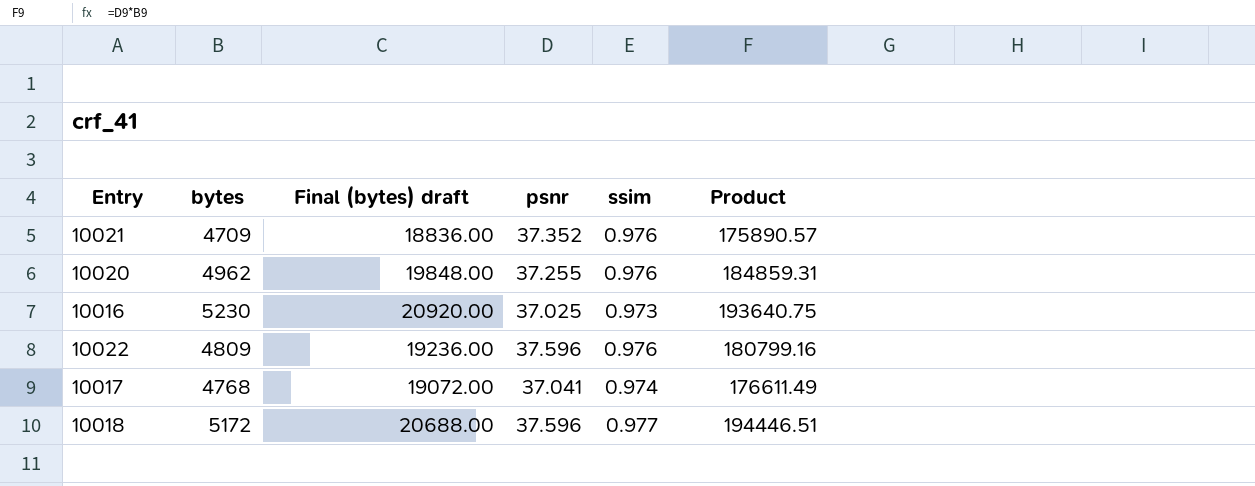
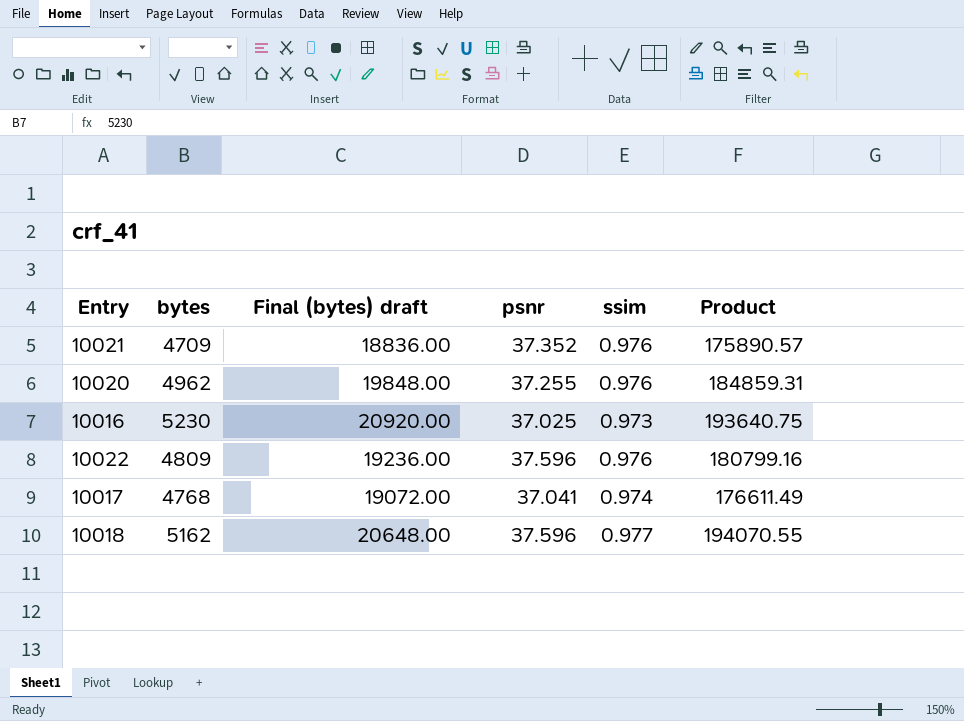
10018 | bytes: 5172 -> 5162
10018 | Final (bytes) draft: 20688.00 -> 20648.00
10018 | Product: 194446.51 -> 194070.55

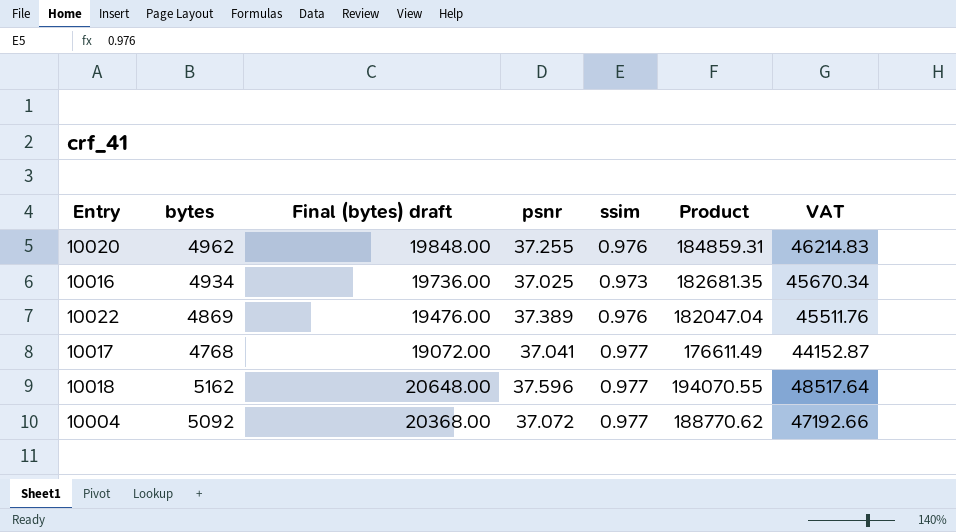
column VAT | formula: none -> [Product] * 0.25
row 10021: 4709 | 18836.00 | 37.352 | 0.976 | 175890.57 -> none
10016 | bytes: 5230 -> 4934
10016 | Final (bytes) draft: 20920.00 -> 19736.00
10016 | Product: 193640.75 -> 182681.35
10022 | bytes: 4809 -> 4869
10022 | Final (bytes) draft: 19236.00 -> 19476.00
10022 | psnr: 37.596 -> 37.389
10022 | Product: 180799.16 -> 182047.04
10017 | ssim: 0.974 -> 0.977
row 10004: none -> 5092 | 20368.00 | 37.072 | 0.977 | 188770.62 | 47192.66

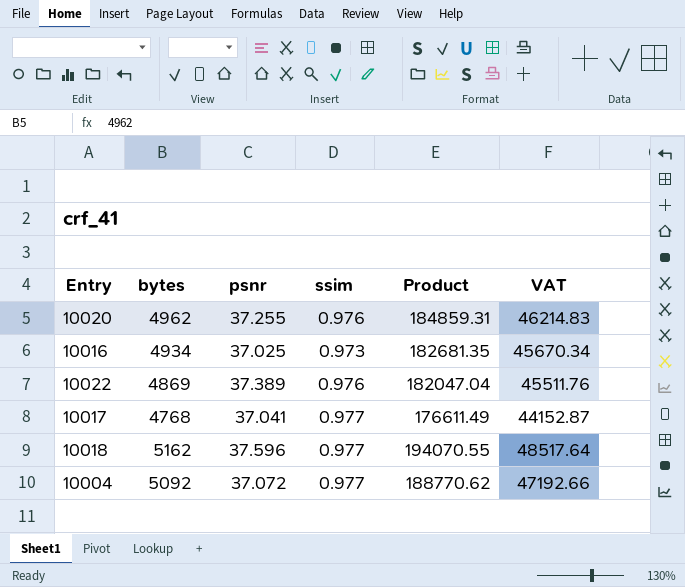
column Final (bytes) draft | formula: [bytes] * 4 -> none

